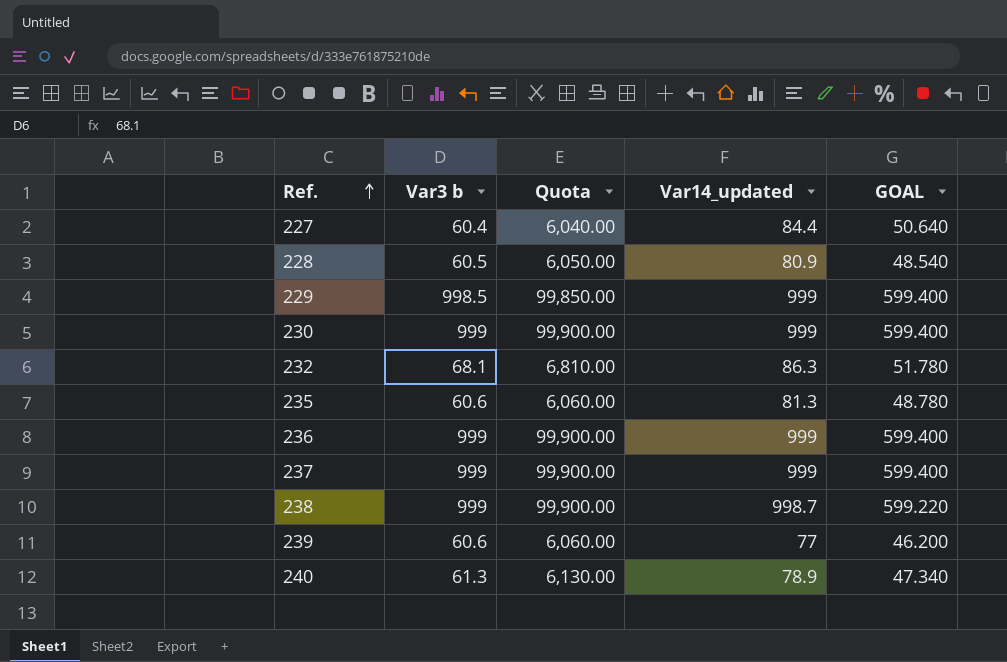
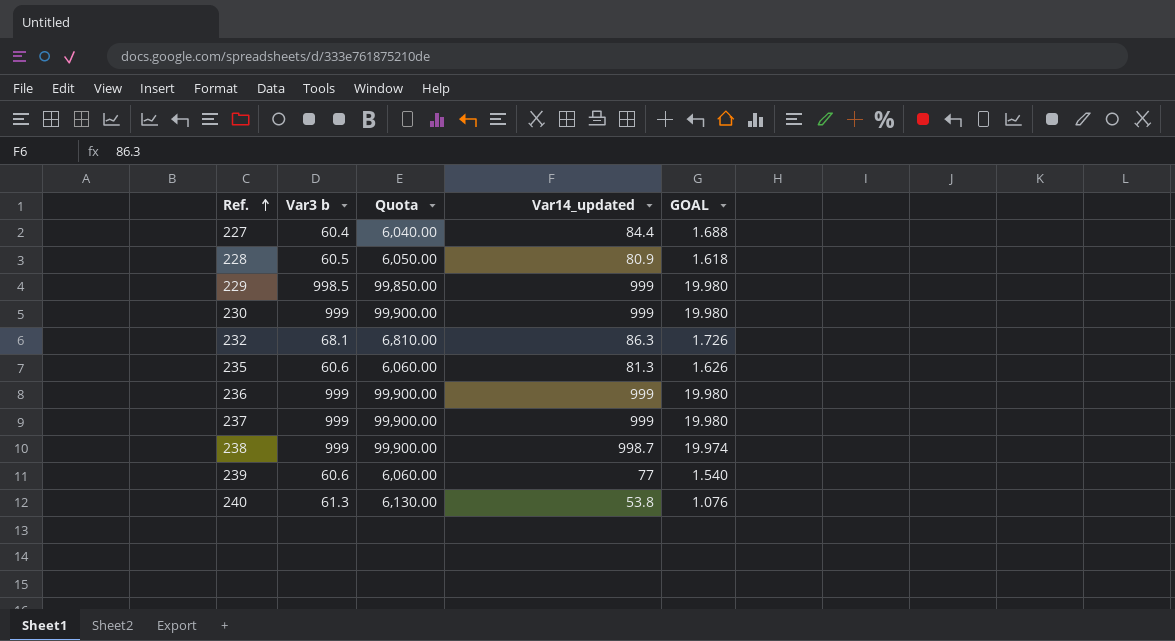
column GOAL | formula: [Var14_updated] * 0.6 -> [Var14_updated] * 0.02
240 | Var14_updated: 78.9 -> 53.8

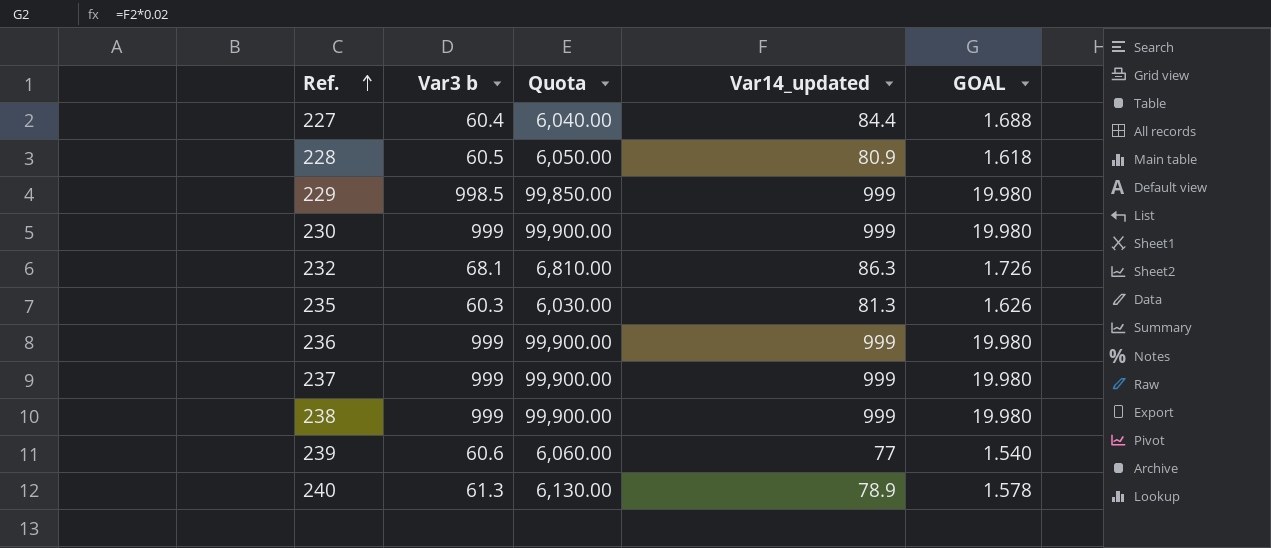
235 | Var3 b: 60.6 -> 60.3
235 | Quota: 6,060.00 -> 6,030.00
238 | Var14_updated: 998.7 -> 999
238 | GOAL: 19.974 -> 19.980
240 | Var14_updated: 53.8 -> 78.9
240 | GOAL: 1.076 -> 1.578

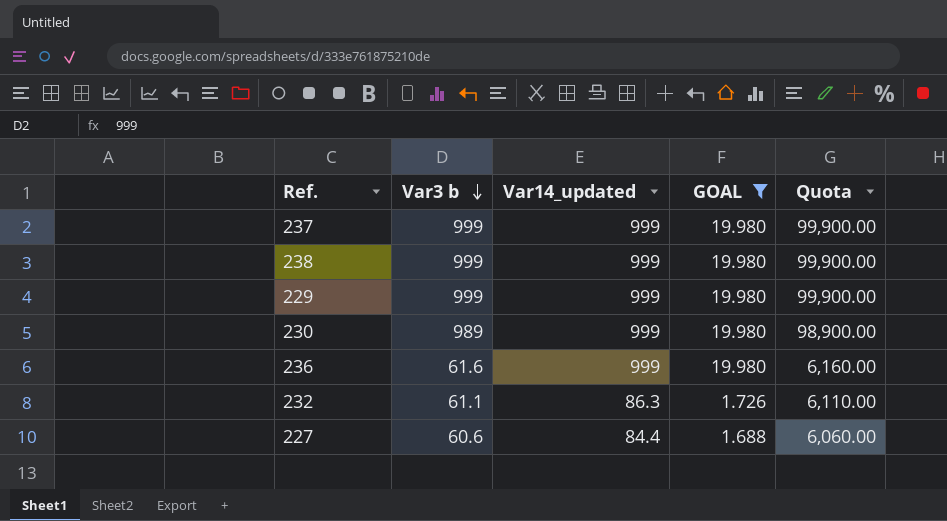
filter: none -> GOAL >= 1.688
row order: Ref. ascending -> Var3 b descending
column Quota | position: 3 -> 5
229 | Var3 b: 998.5 -> 999
229 | Quota: 99,850.00 -> 99,900.00
230 | Var3 b: 999 -> 989
230 | Quota: 99,900.00 -> 98,900.00
236 | Var3 b: 999 -> 61.6
236 | Quota: 99,900.00 -> 6,160.00
232 | Var3 b: 68.1 -> 61.1
232 | Quota: 6,810.00 -> 6,110.00
227 | Var3 b: 60.4 -> 60.6
227 | Quota: 6,040.00 -> 6,060.00

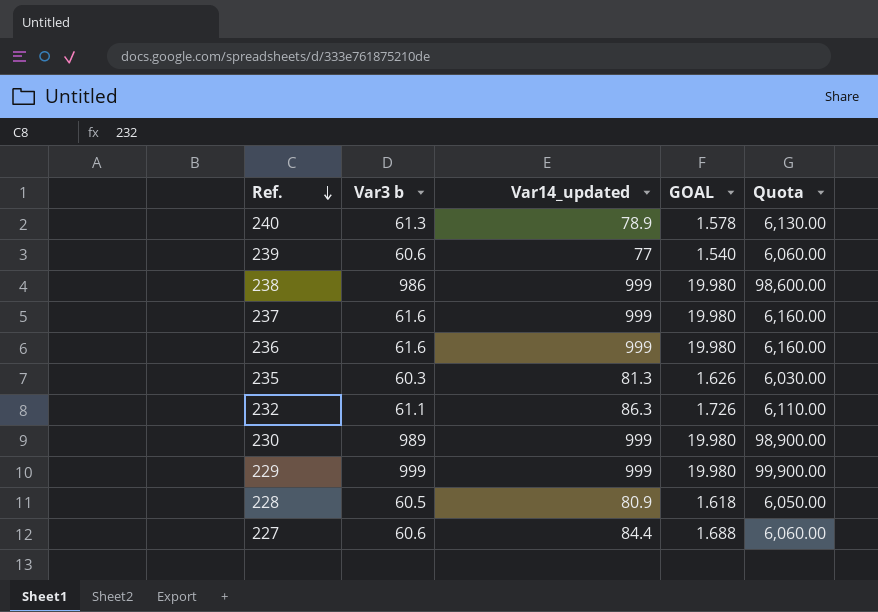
filter: GOAL >= 1.688 -> none
row order: Var3 b descending -> Ref. descending
238 | Var3 b: 999 -> 986
238 | Quota: 99,900.00 -> 98,600.00
237 | Var3 b: 999 -> 61.6
237 | Quota: 99,900.00 -> 6,160.00

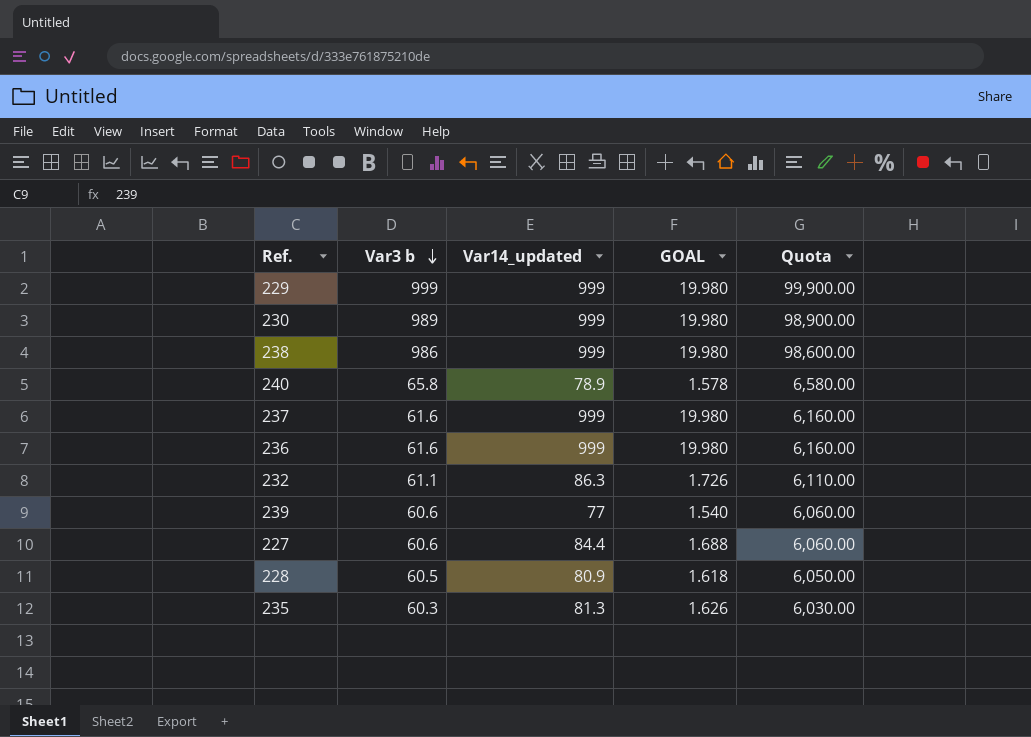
row order: Ref. descending -> Var3 b descending
240 | Var3 b: 61.3 -> 65.8
240 | Quota: 6,130.00 -> 6,580.00

